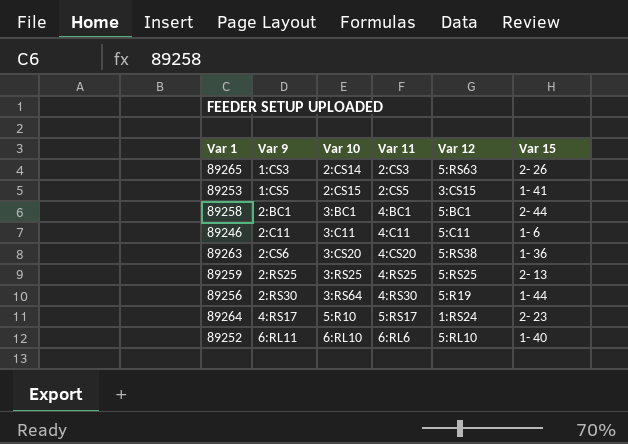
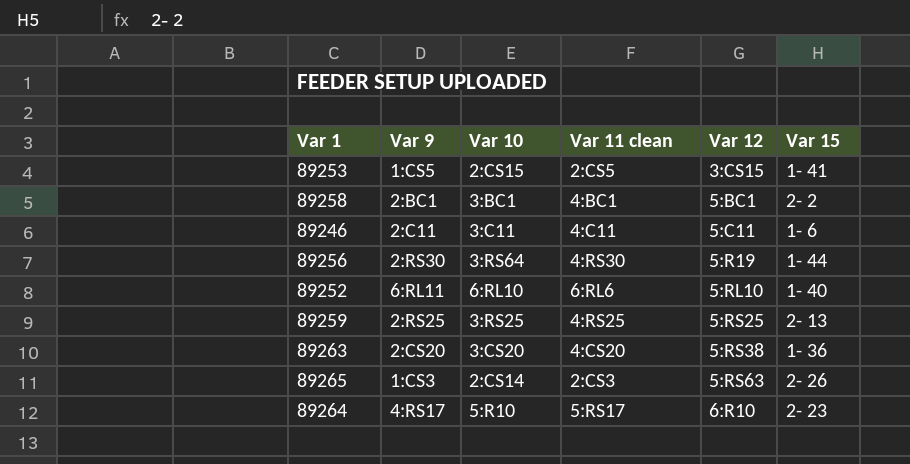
row order: Var 9 ascending -> Var 12 ascending
column name: Var 11 -> Var 11 clean
89258 | Var 15: 2- 44 -> 2- 2
89263 | Var 9: 2:CS6 -> 2:CS20
89264 | Var 12: 1:RS24 -> 6:R10

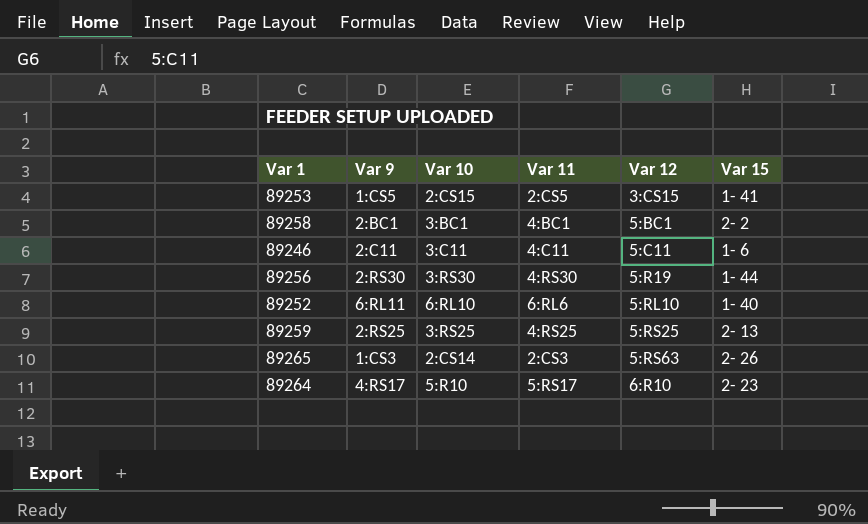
column name: Var 11 clean -> Var 11
row 89263: 2:CS20 | 3:CS20 | 4:CS20 | 5:RS38 | 1- 36 -> none
89256 | Var 10: 3:RS64 -> 3:RS30

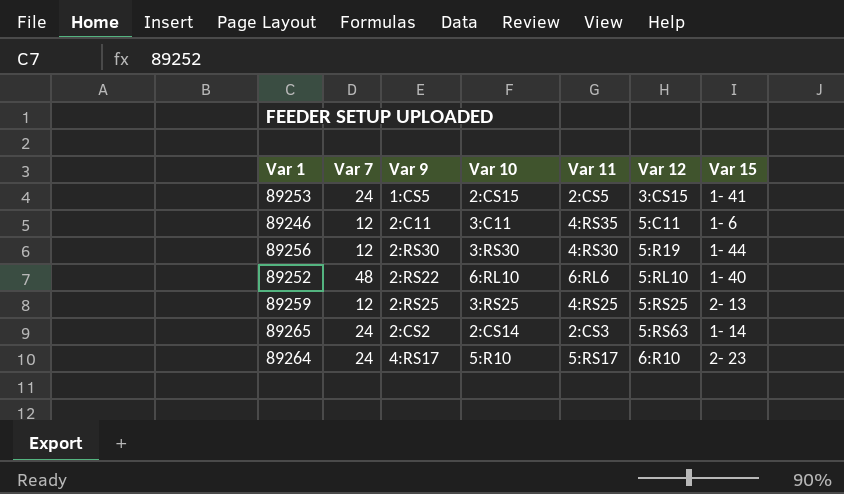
column Var 7 | position: none -> 2
row 89258: 2:BC1 | 3:BC1 | 4:BC1 | 5:BC1 | 2- 2 -> none
89246 | Var 11: 4:C11 -> 4:RS35
89252 | Var 9: 6:RL11 -> 2:RS22
89265 | Var 9: 1:CS3 -> 2:CS2
89265 | Var 15: 2- 26 -> 1- 14

